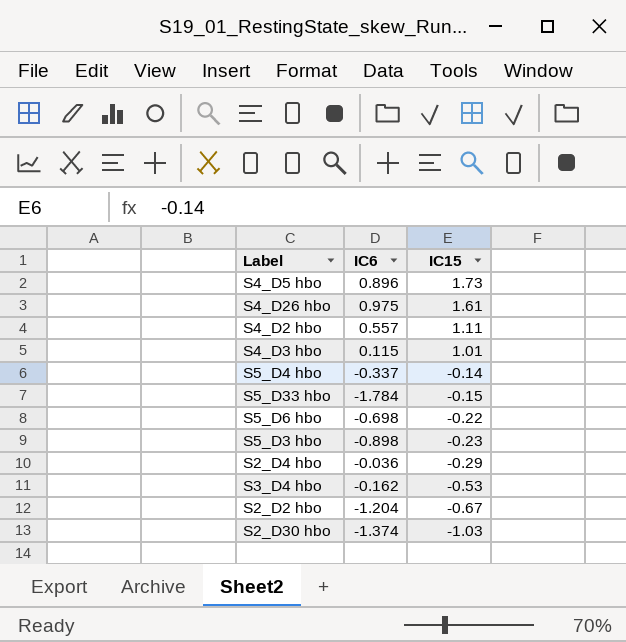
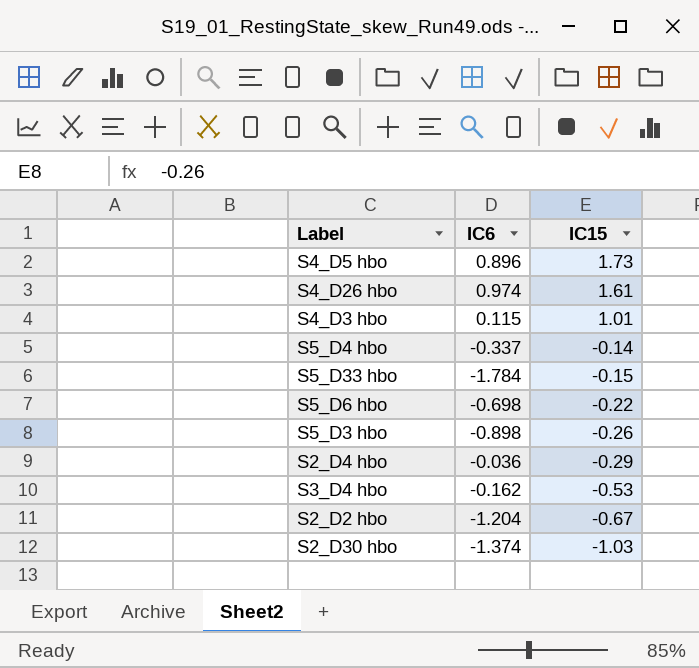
row S4_D2 hbo: 0.557 | 1.11 -> none
S4_D26 hbo | IC6: 0.975 -> 0.974
S5_D3 hbo | IC15: -0.23 -> -0.26

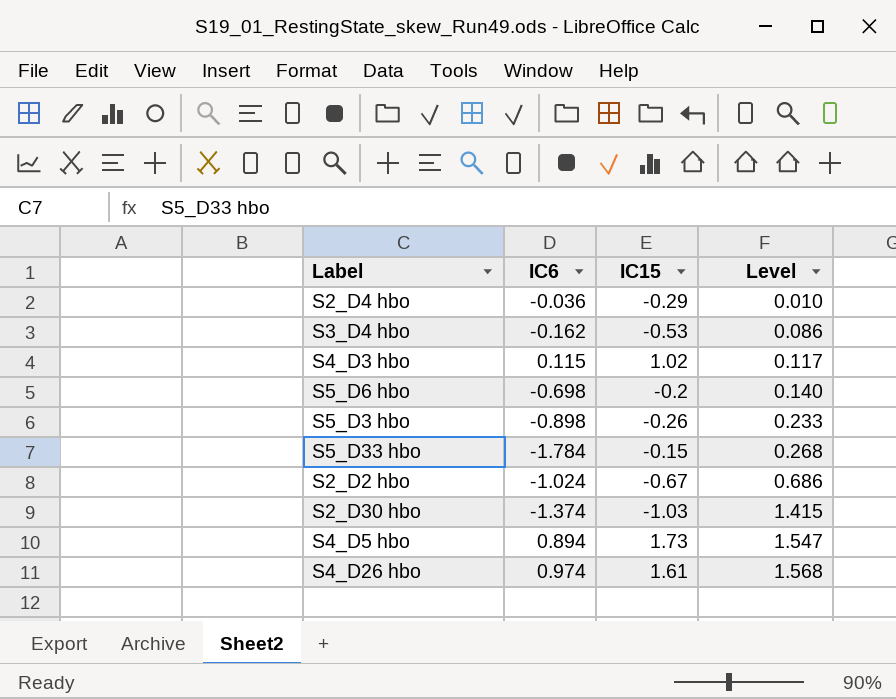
row order: IC15 descending -> Level ascending
column Level | formula: none -> [IC6] * [IC15]
row S5_D4 hbo: -0.337 | -0.14 -> none
S4_D3 hbo | IC15: 1.01 -> 1.02
S5_D6 hbo | IC15: -0.22 -> -0.2
S2_D2 hbo | IC6: -1.204 -> -1.024
S4_D5 hbo | IC6: 0.896 -> 0.894

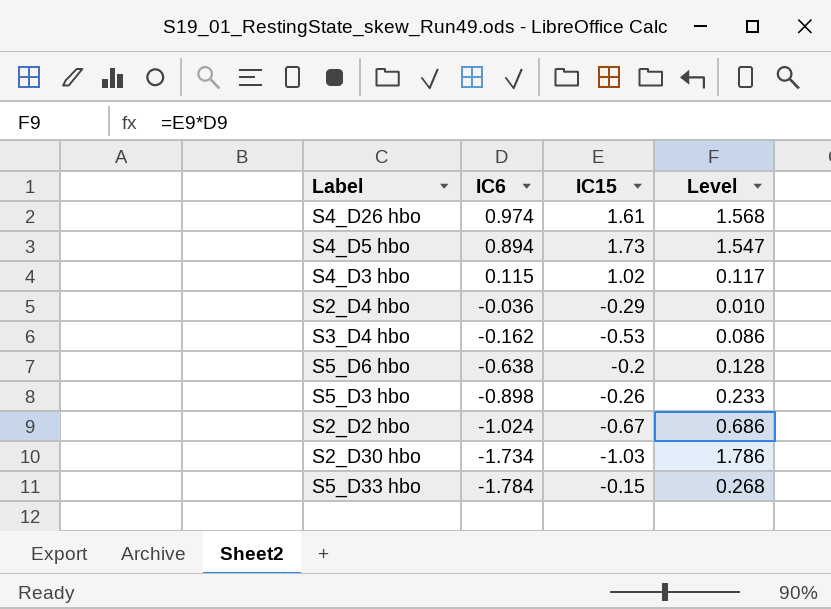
row order: Level ascending -> IC6 descending
S5_D6 hbo | IC6: -0.698 -> -0.638
S5_D6 hbo | Level: 0.140 -> 0.128
S2_D30 hbo | IC6: -1.374 -> -1.734
S2_D30 hbo | Level: 1.415 -> 1.786

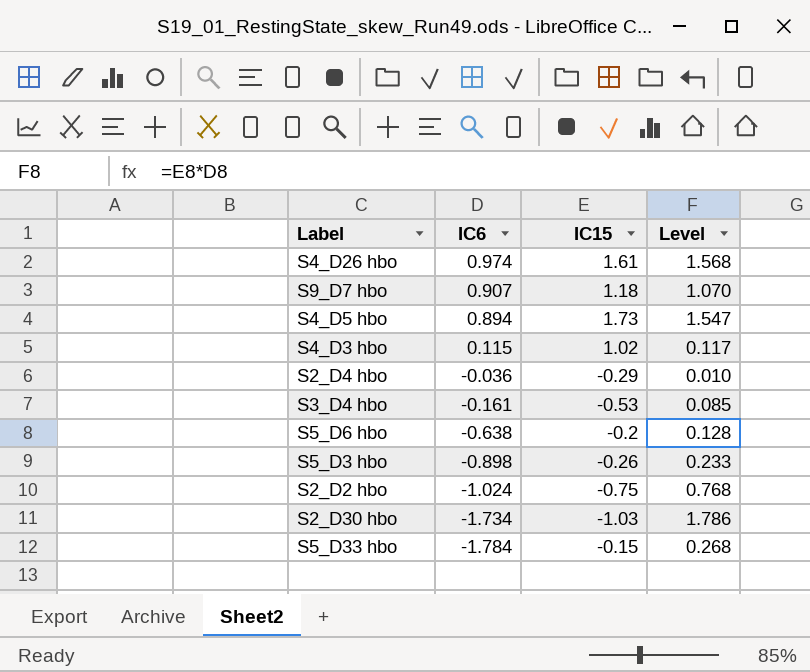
row S9_D7 hbo: none -> 0.907 | 1.18 | 1.070
S3_D4 hbo | IC6: -0.162 -> -0.161
S3_D4 hbo | Level: 0.086 -> 0.085
S2_D2 hbo | IC15: -0.67 -> -0.75
S2_D2 hbo | Level: 0.686 -> 0.768

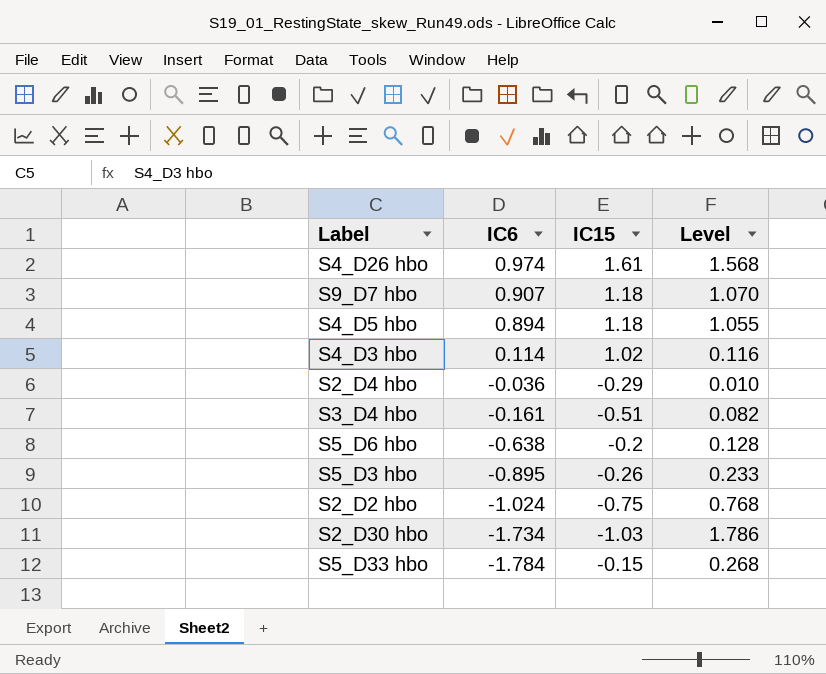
S4_D5 hbo | IC15: 1.73 -> 1.18
S4_D5 hbo | Level: 1.547 -> 1.055
S4_D3 hbo | IC6: 0.115 -> 0.114
S4_D3 hbo | Level: 0.117 -> 0.116
S3_D4 hbo | IC15: -0.53 -> -0.51
S3_D4 hbo | Level: 0.085 -> 0.082
S5_D3 hbo | IC6: -0.898 -> -0.895

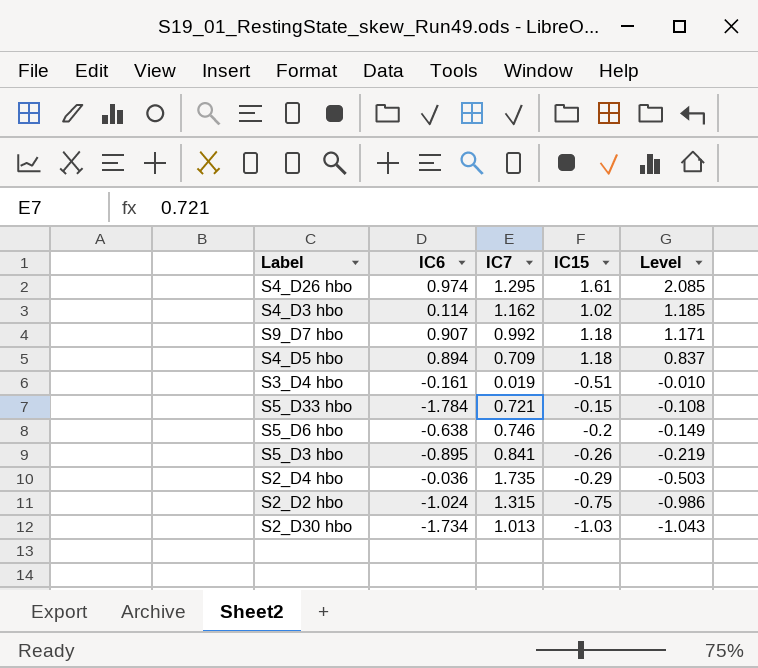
row order: IC6 descending -> Level descending
column IC7 | position: none -> 3
column Level | formula: [IC6] * [IC15] -> [IC7] * [IC15]

